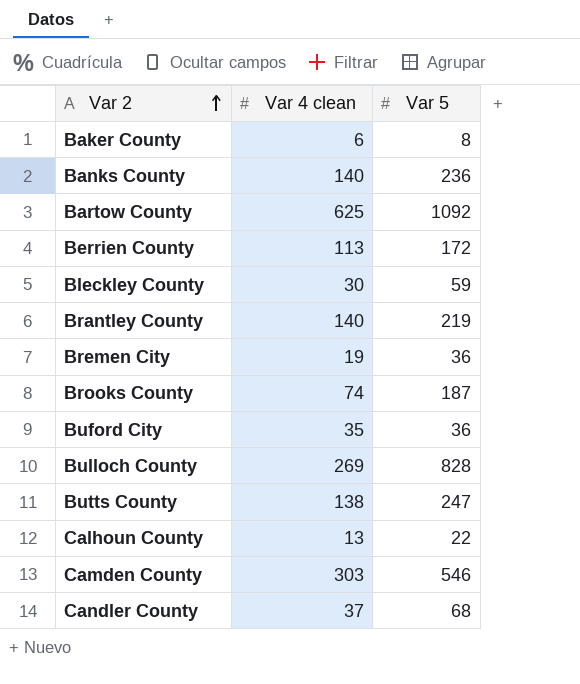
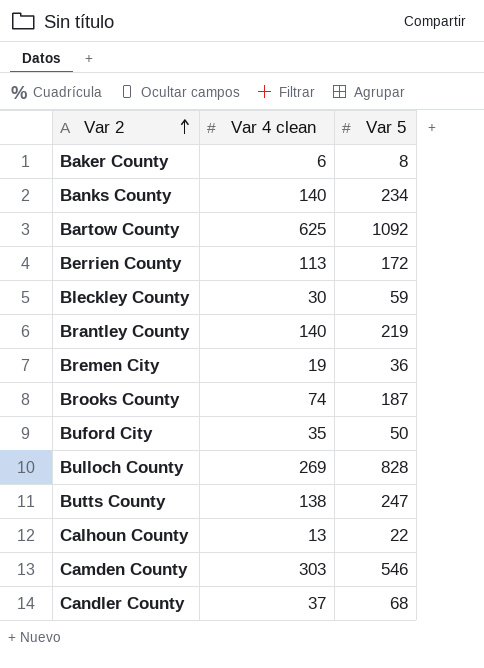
Banks County | Var 5: 236 -> 234
Buford City | Var 5: 36 -> 50

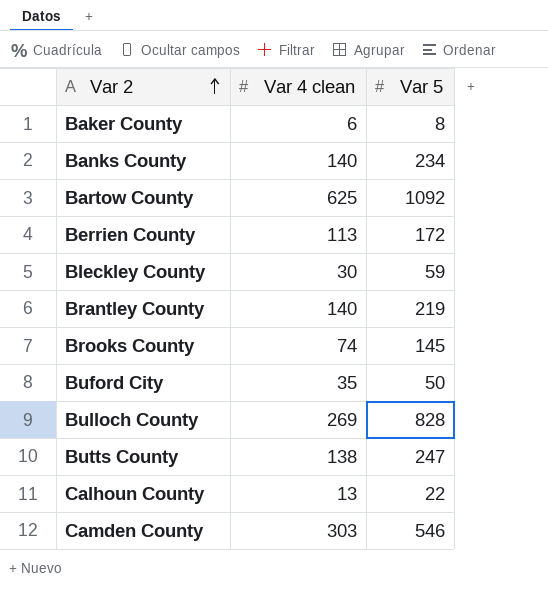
row Bremen City: 19 | 36 -> none
row Candler County: 37 | 68 -> none
Brooks County | Var 5: 187 -> 145

